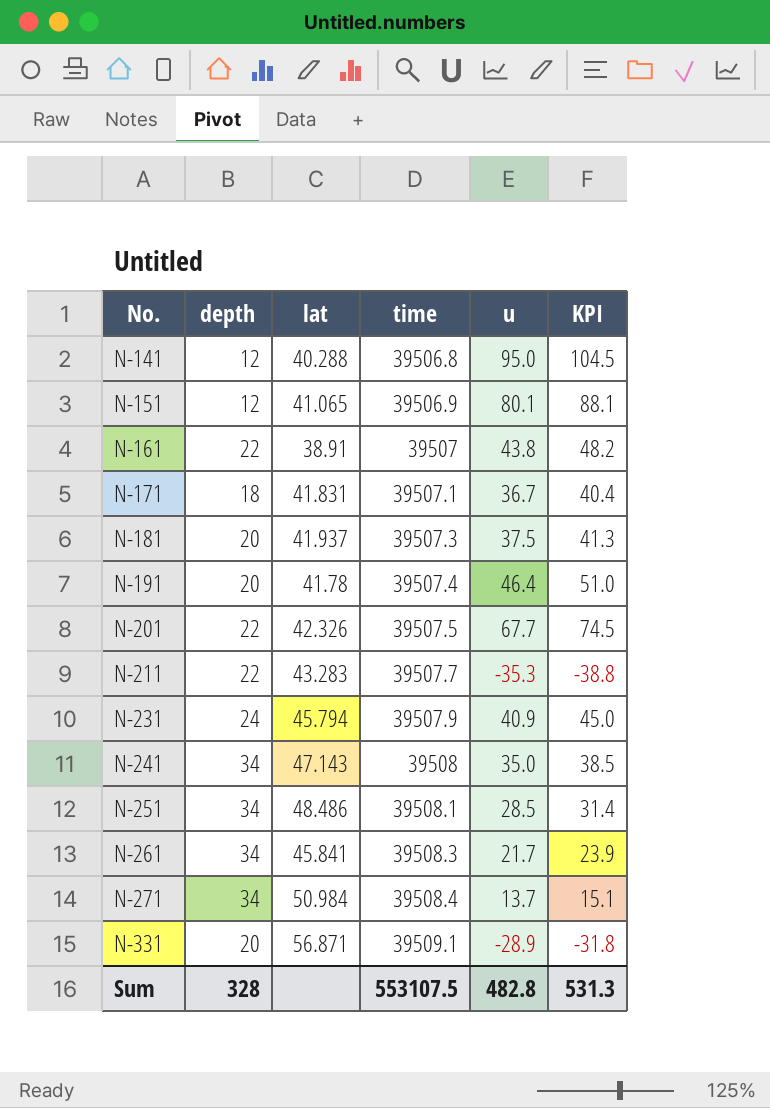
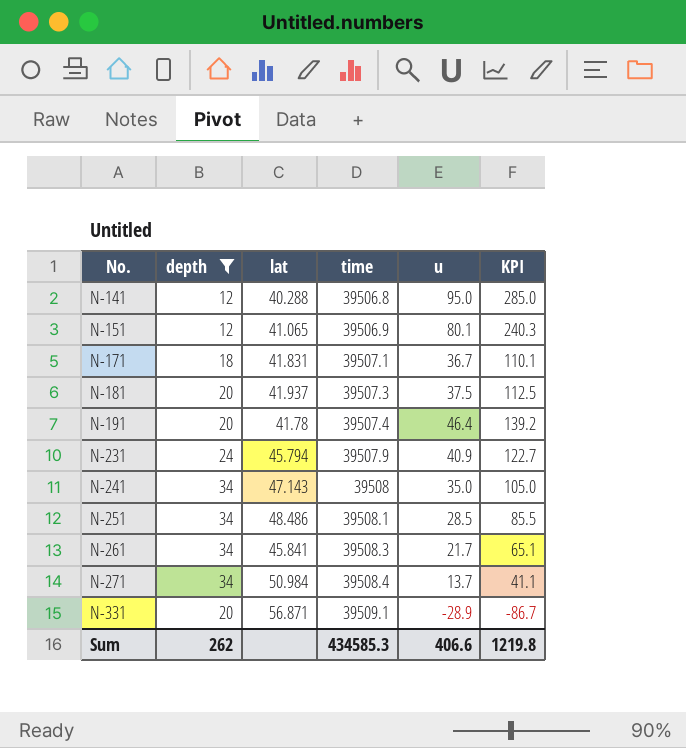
filter: none -> depth != 22
column KPI | formula: [u] * 1.1 -> [u] * 3
Sum | depth: 328 -> 262
Sum | time: 553107.5 -> 434585.3
Sum | u: 482.8 -> 406.6
Sum | KPI: 531.3 -> 1219.8

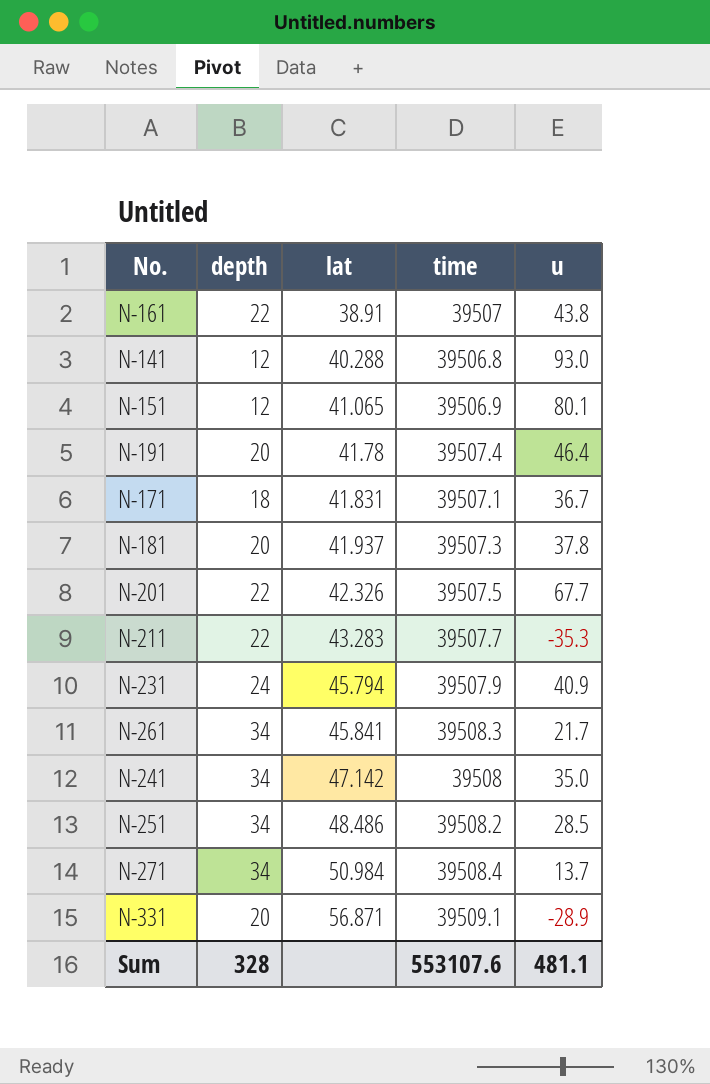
filter: depth != 22 -> none
row order: No. ascending -> lat ascending
column KPI | formula: [u] * 3 -> none
N-141 | u: 95.0 -> 93.0
N-181 | u: 37.5 -> 37.8
N-241 | lat: 47.143 -> 47.142
N-251 | time: 39508.1 -> 39508.2
Sum | depth: 262 -> 328
Sum | time: 434585.3 -> 553107.6
Sum | u: 406.6 -> 481.1

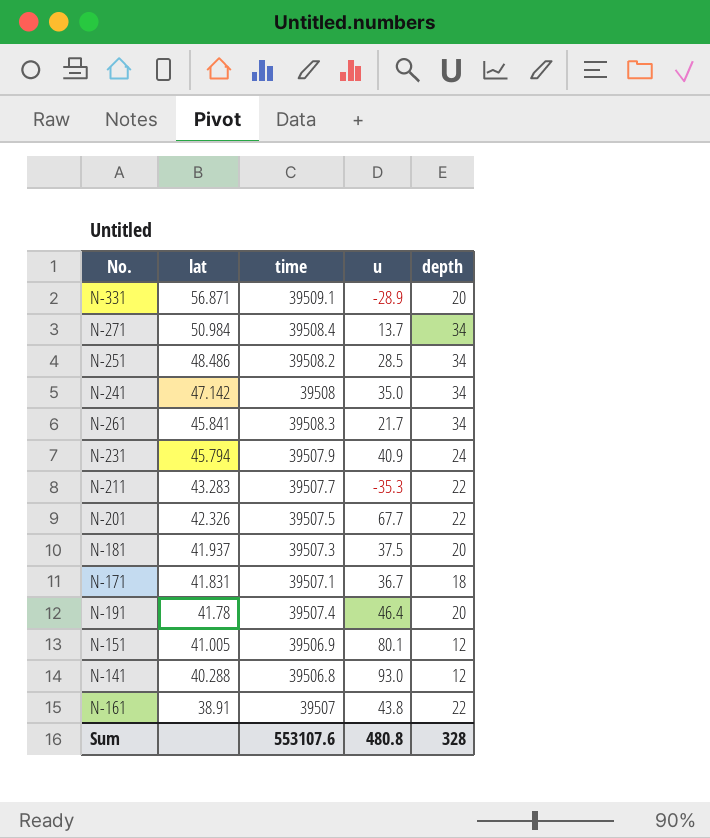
row order: lat ascending -> lat descending
column depth | position: 2 -> 5
N-181 | u: 37.8 -> 37.5
N-151 | lat: 41.065 -> 41.005
Sum | u: 481.1 -> 480.8

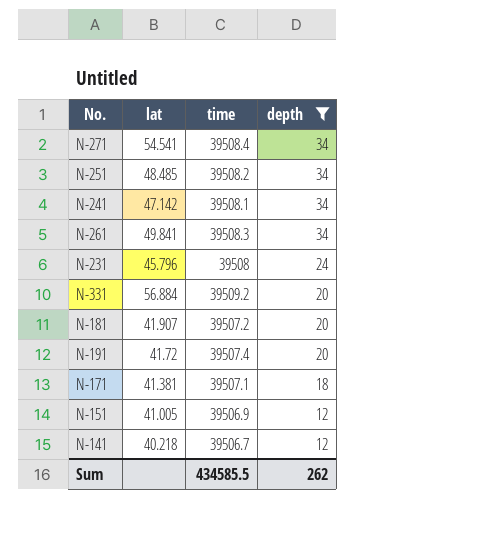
filter: none -> depth != 22
row order: lat descending -> depth descending
column u | position: 4 -> none
N-271 | lat: 50.984 -> 54.541
N-251 | lat: 48.486 -> 48.485
N-241 | time: 39508 -> 39508.1
N-261 | lat: 45.841 -> 49.841
N-231 | lat: 45.794 -> 45.796
N-231 | time: 39507.9 -> 39508
N-331 | lat: 56.871 -> 56.884
N-331 | time: 39509.1 -> 39509.2
N-181 | lat: 41.937 -> 41.907
N-181 | time: 39507.3 -> 39507.2
N-191 | lat: 41.78 -> 41.72
N-171 | lat: 41.831 -> 41.381
N-141 | lat: 40.288 -> 40.218
N-141 | time: 39506.8 -> 39506.7
Sum | time: 553107.6 -> 434585.5
Sum | depth: 328 -> 262

